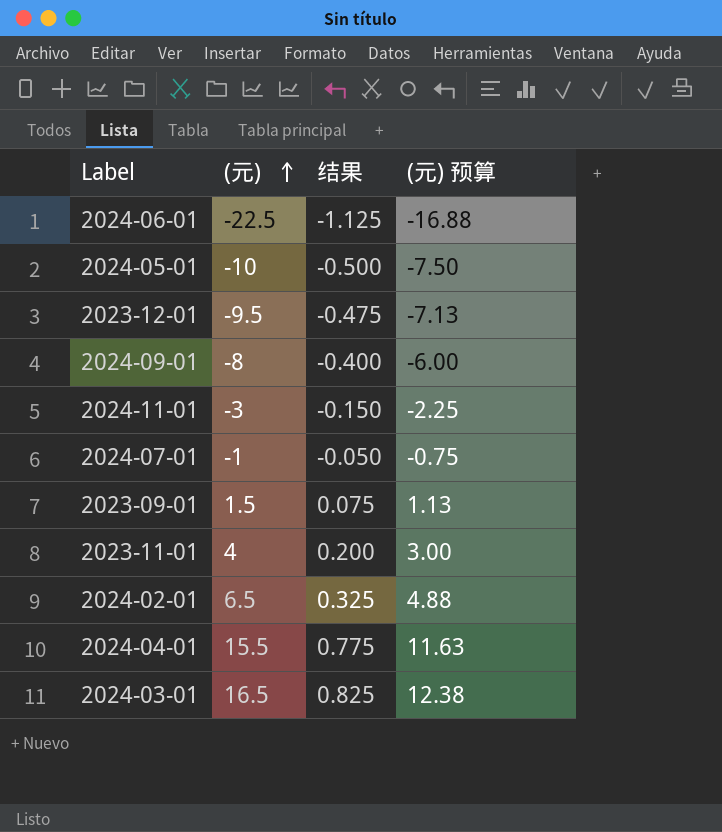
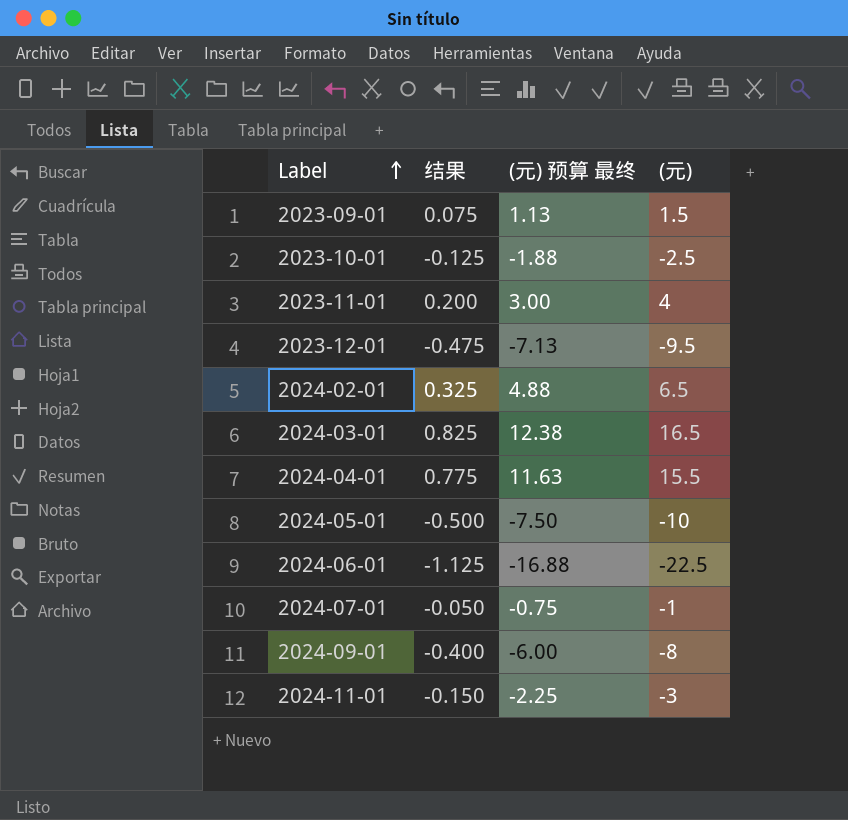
row order: (元) ascending -> Label ascending
column name: (元) 预算 -> (元) 预算 最终
column (元) | position: 2 -> 4
row 2023-10-01: none -> -0.125 | -1.88 | -2.5

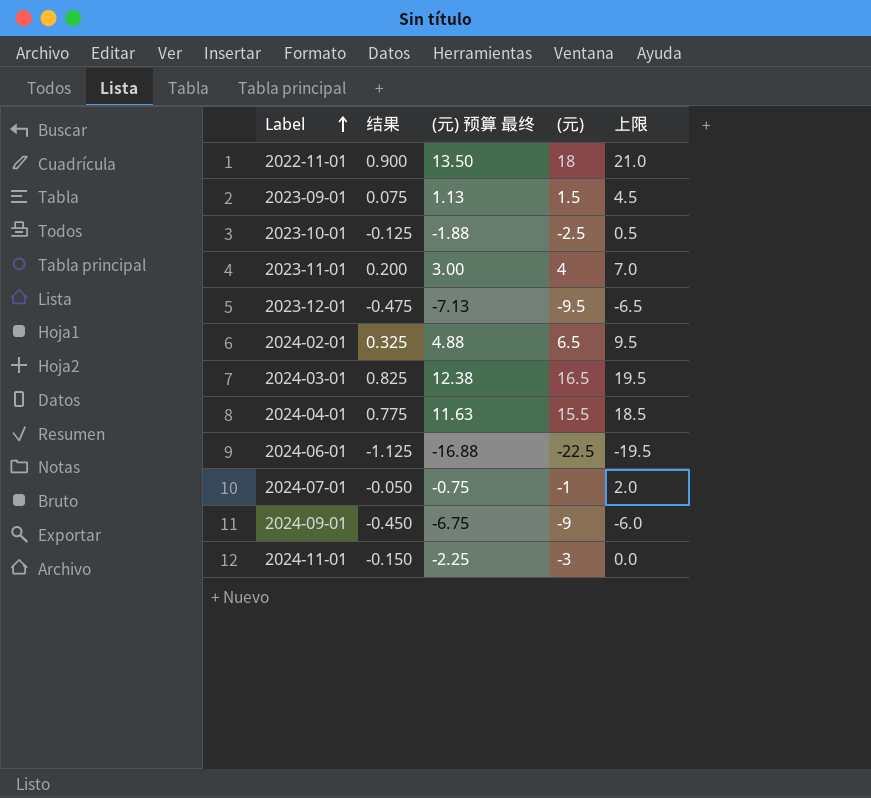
column 上限 | formula: none -> [(元)] + 3
row 2024-05-01: -0.500 | -7.50 | -10 -> none
row 2022-11-01: none -> 0.900 | 13.50 | 18 | 21.0
2024-09-01 | 结果: -0.400 -> -0.450
2024-09-01 | (元) 预算 最终: -6.00 -> -6.75
2024-09-01 | (元): -8 -> -9

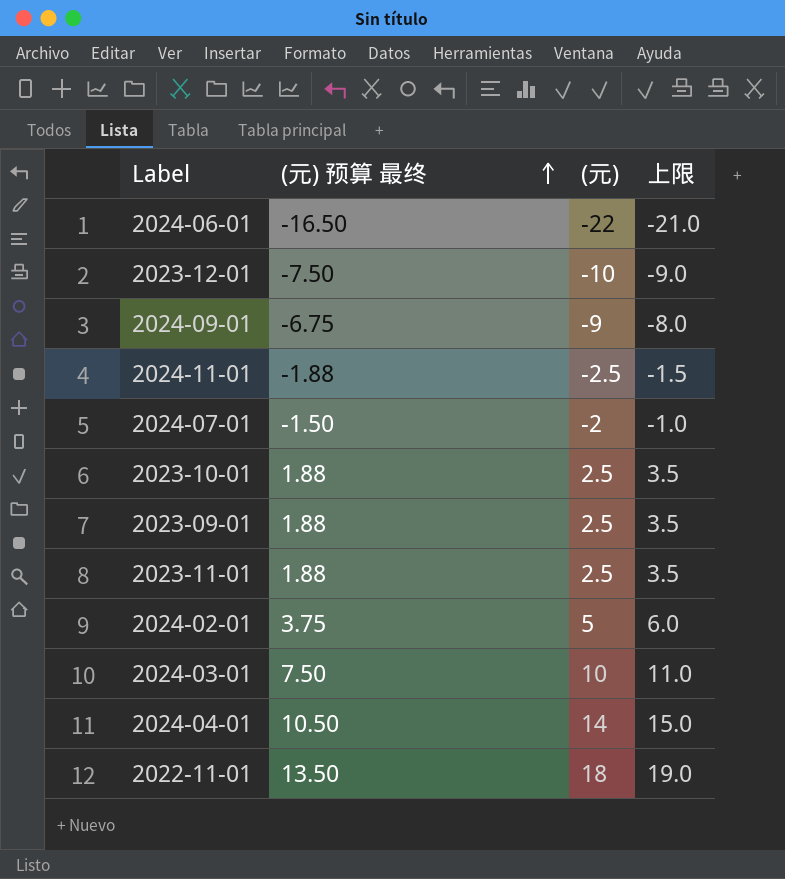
row order: Label ascending -> (元) 预算 最终 ascending
column 结果 | formula: [(元)] * 0.05 -> none
column 上限 | formula: [(元)] + 3 -> [(元)] + 1
2024-06-01 | (元) 预算 最终: -16.88 -> -16.50
2024-06-01 | (元): -22.5 -> -22
2023-12-01 | (元) 预算 最终: -7.13 -> -7.50
2023-12-01 | (元): -9.5 -> -10
2024-11-01 | (元) 预算 最终: -2.25 -> -1.88
2024-11-01 | (元): -3 -> -2.5
2024-07-01 | (元) 预算 最终: -0.75 -> -1.50
2024-07-01 | (元): -1 -> -2
2023-10-01 | (元) 预算 最终: -1.88 -> 1.88
2023-10-01 | (元): -2.5 -> 2.5
2023-09-01 | (元) 预算 最终: 1.13 -> 1.88
2023-09-01 | (元): 1.5 -> 2.5
2023-11-01 | (元) 预算 最终: 3.00 -> 1.88
2023-11-01 | (元): 4 -> 2.5
2024-02-01 | (元) 预算 最终: 4.88 -> 3.75
2024-02-01 | (元): 6.5 -> 5
2024-03-01 | (元) 预算 最终: 12.38 -> 7.50
2024-03-01 | (元): 16.5 -> 10
2024-04-01 | (元) 预算 最终: 11.63 -> 10.50
2024-04-01 | (元): 15.5 -> 14

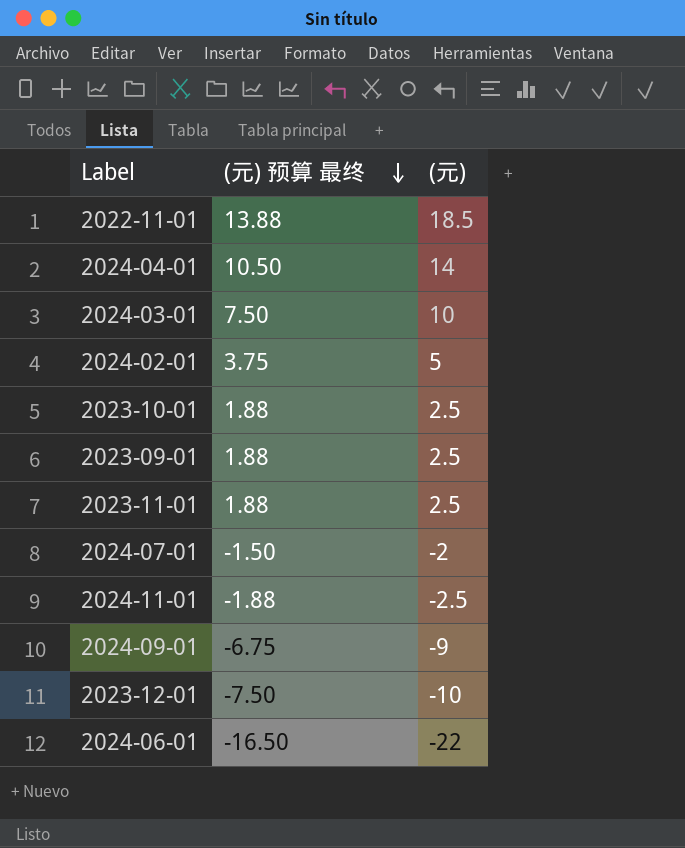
row order: (元) 预算 最终 ascending -> (元) 预算 最终 descending
column 上限 | formula: [(元)] + 1 -> none
2022-11-01 | (元) 预算 最终: 13.50 -> 13.88
2022-11-01 | (元): 18 -> 18.5

